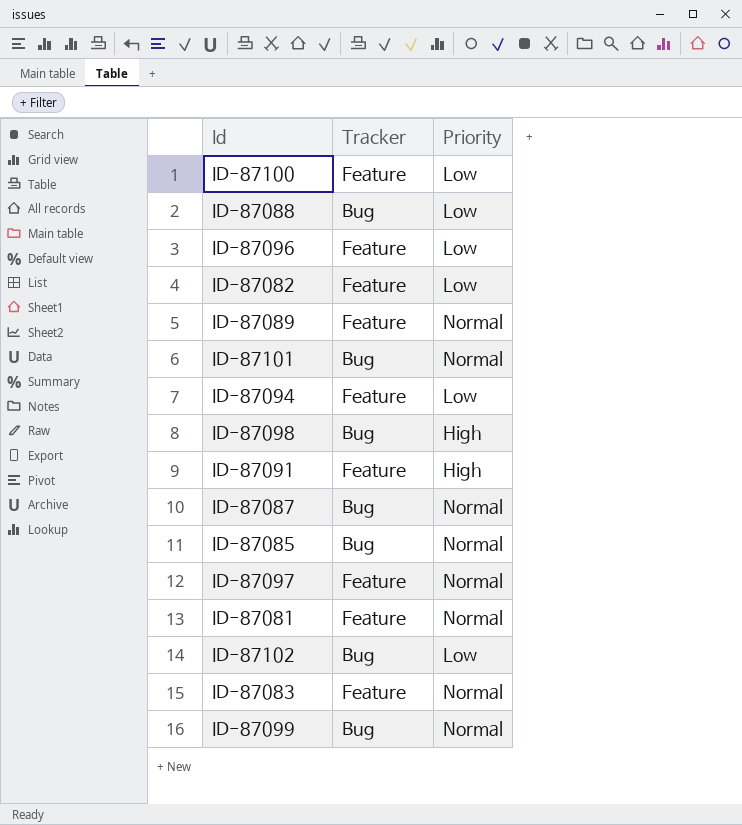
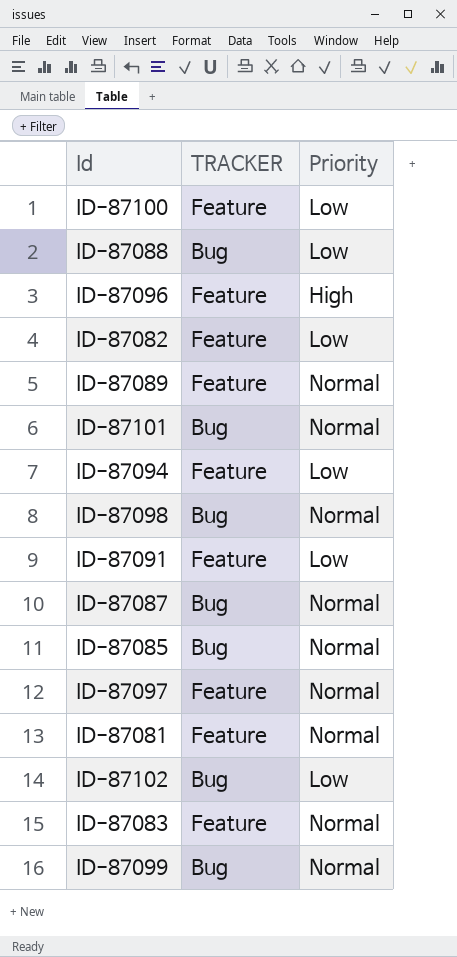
column name: Tracker -> TRACKER
ID-87096 | Priority: Low -> High
ID-87098 | Priority: High -> Normal
ID-87091 | Priority: High -> Low

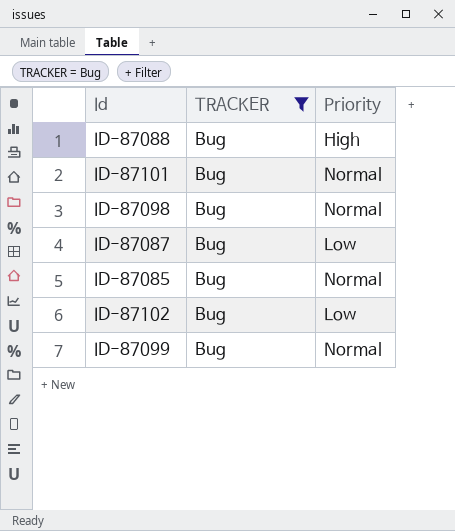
filter: none -> TRACKER = Bug
ID-87088 | Priority: Low -> High
ID-87087 | Priority: Normal -> Low

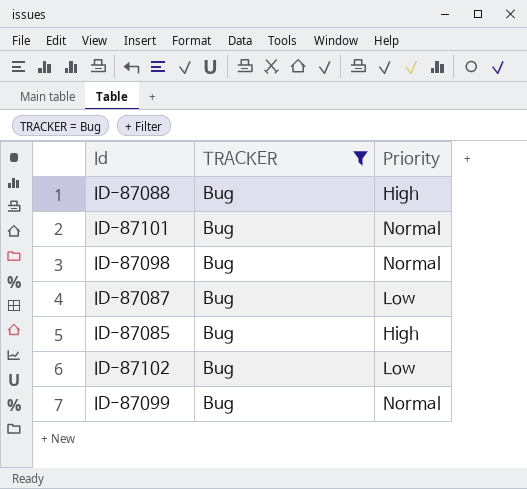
ID-87085 | Priority: Normal -> High

